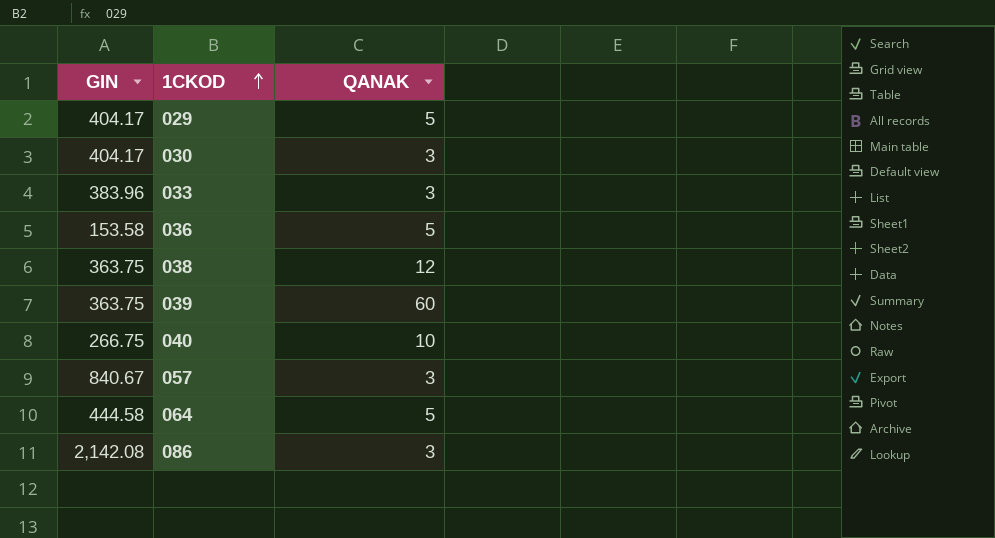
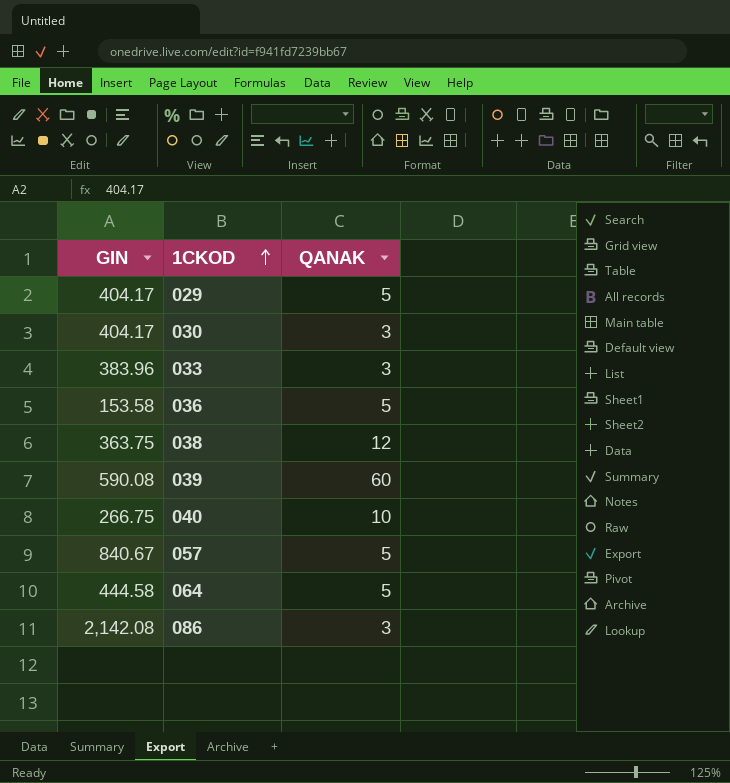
039 | GIN: 363.75 -> 590.08
057 | QANAK: 3 -> 5

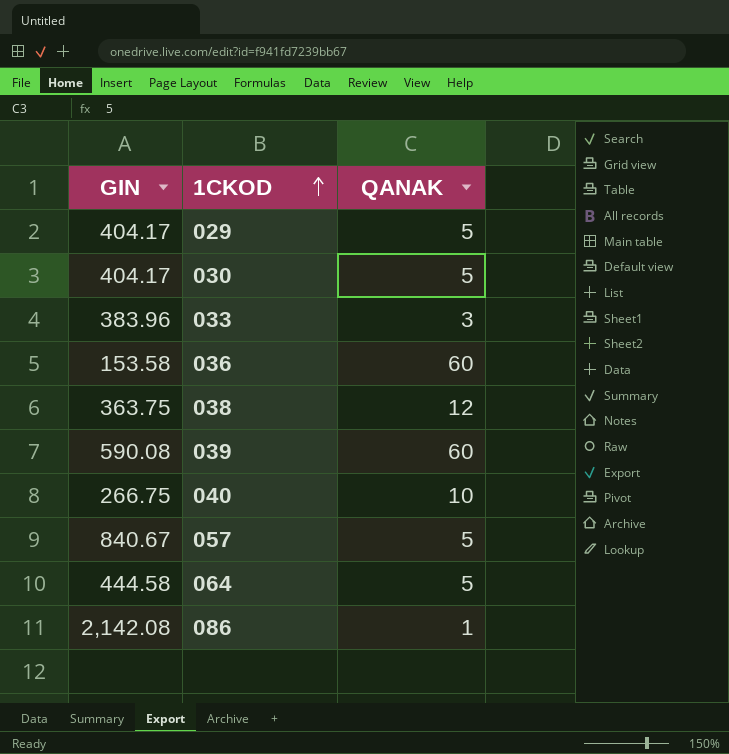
030 | QANAK: 3 -> 5
036 | QANAK: 5 -> 60
086 | QANAK: 3 -> 1

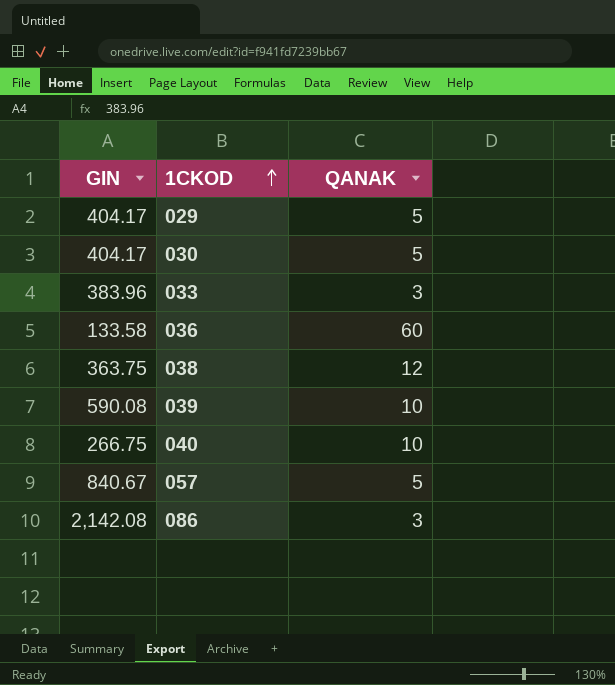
row 064: 444.58 | 5 -> none
036 | GIN: 153.58 -> 133.58
039 | QANAK: 60 -> 10
086 | QANAK: 1 -> 3

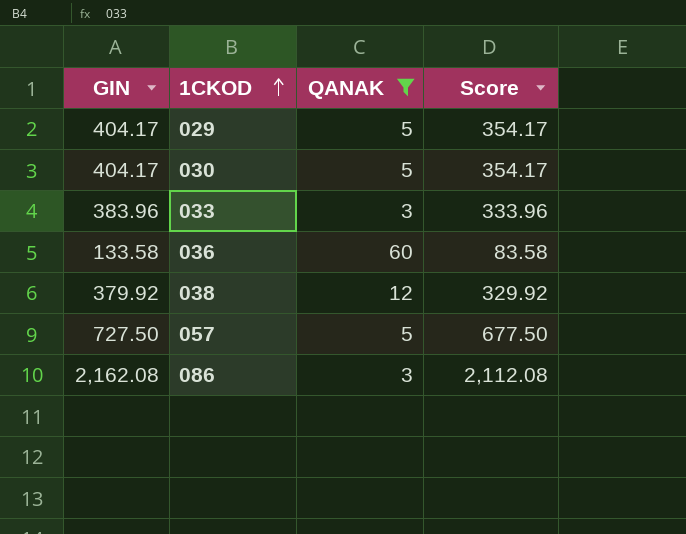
filter: none -> QANAK != 10
column Score | formula: none -> [GIN] - 50
038 | GIN: 363.75 -> 379.92
057 | GIN: 840.67 -> 727.50
086 | GIN: 2,142.08 -> 2,162.08

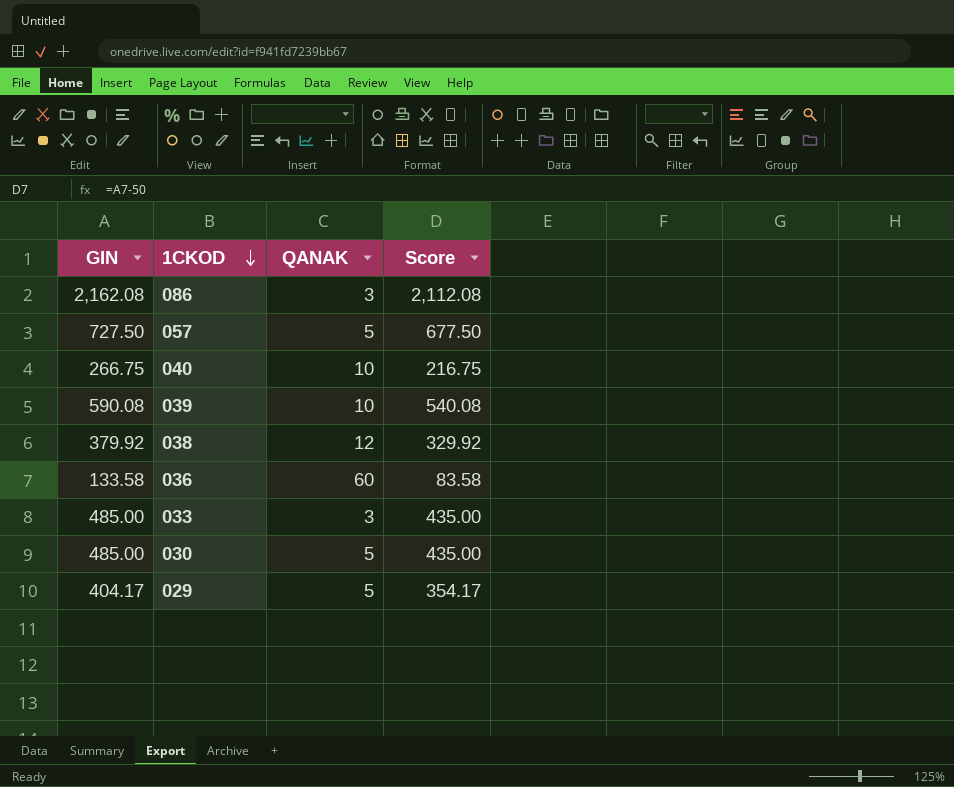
filter: QANAK != 10 -> none
row order: 1CKOD ascending -> 1CKOD descending
033 | GIN: 383.96 -> 485.00
033 | Score: 333.96 -> 435.00
030 | GIN: 404.17 -> 485.00
030 | Score: 354.17 -> 435.00

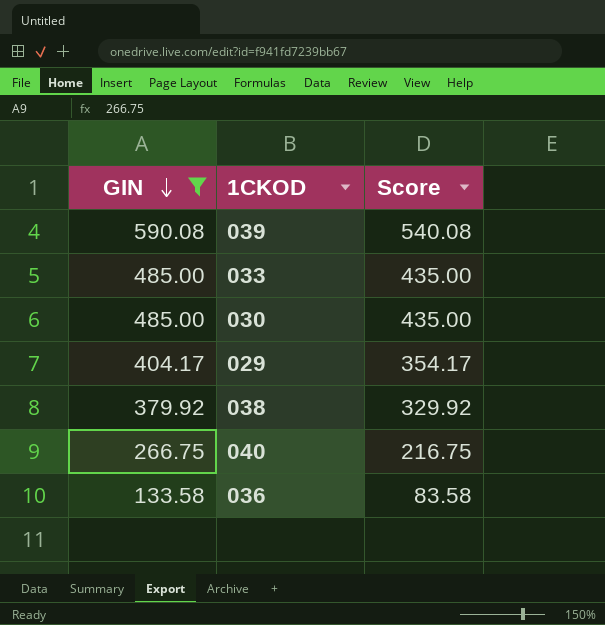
filter: none -> GIN <= 590.08
row order: 1CKOD descending -> GIN descending
column QANAK | position: 3 -> none

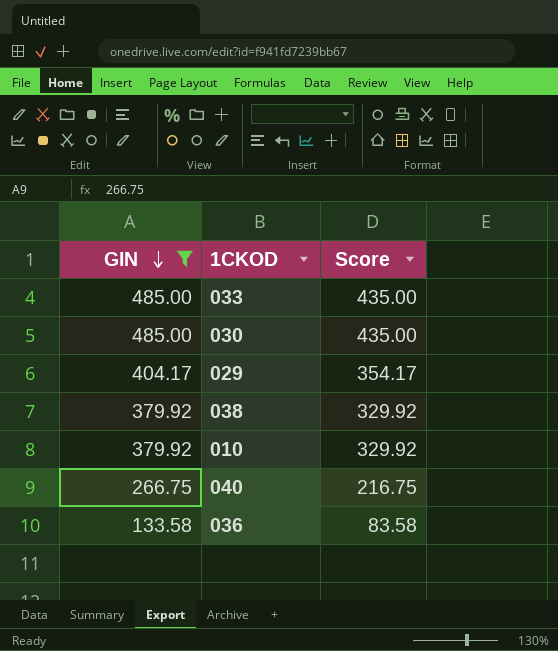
row 039: 590.08 | 540.08 -> none
row 010: none -> 379.92 | 329.92

